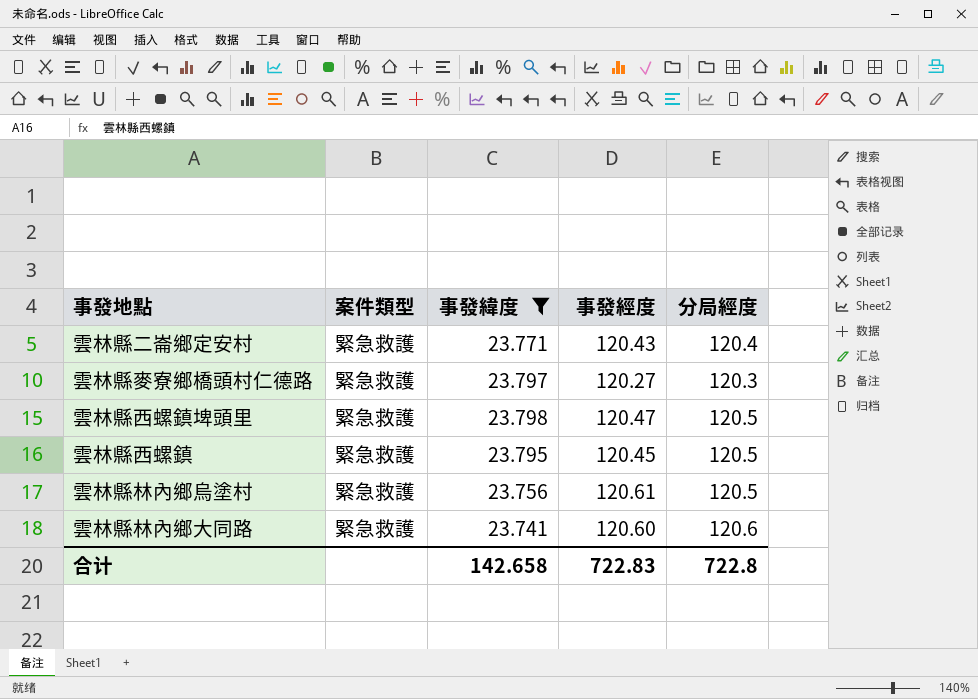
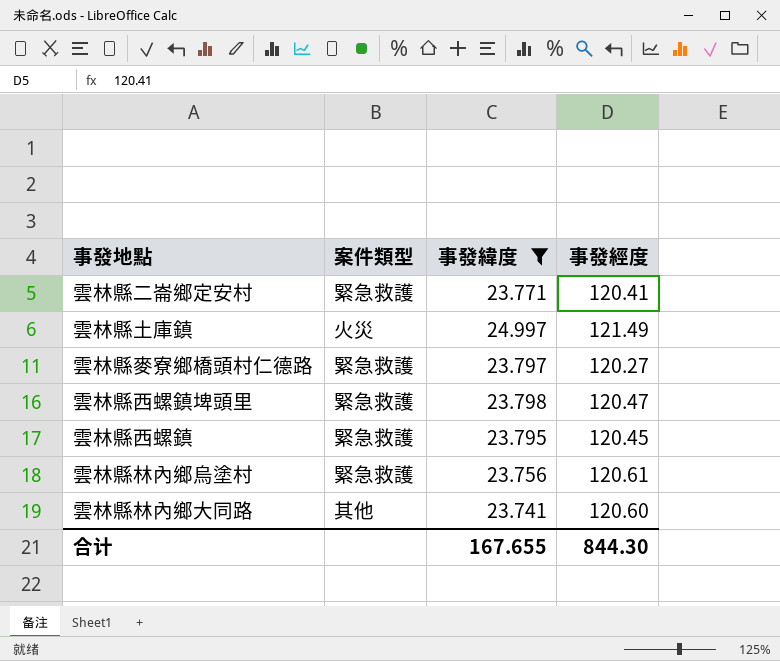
column 分局經度 | position: 5 -> none
雲林縣二崙鄉定安村 | 事發經度: 120.43 -> 120.41
row 雲林縣土庫鎮: none -> 火災 | 24.997 | 121.49
雲林縣林內鄉大同路 | 案件類型: 緊急救護 -> 其他
合计 | 事發緯度: 142.658 -> 167.655
合计 | 事發經度: 722.83 -> 844.30

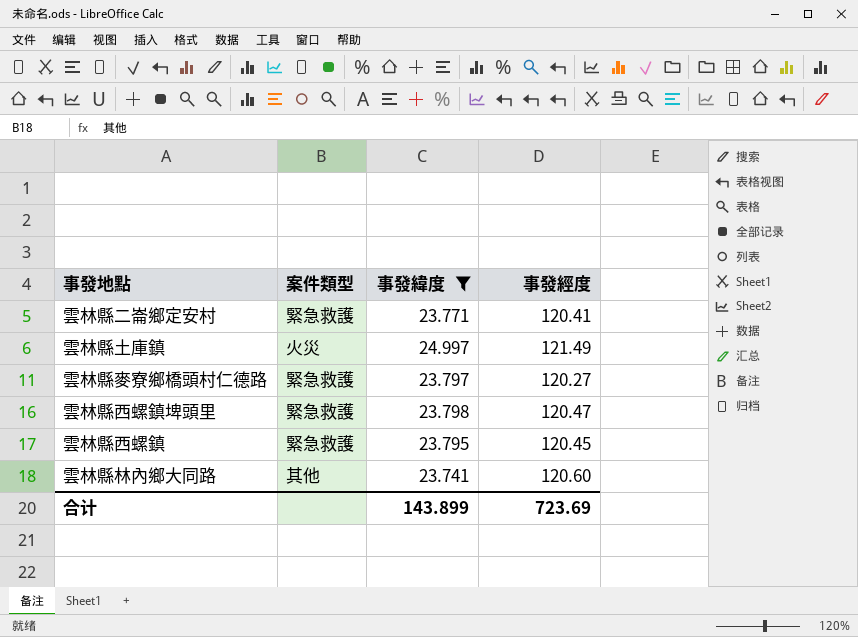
row 雲林縣林內鄉烏塗村: 緊急救護 | 23.756 | 120.61 -> none
合计 | 事發緯度: 167.655 -> 143.899
合计 | 事發經度: 844.30 -> 723.69

